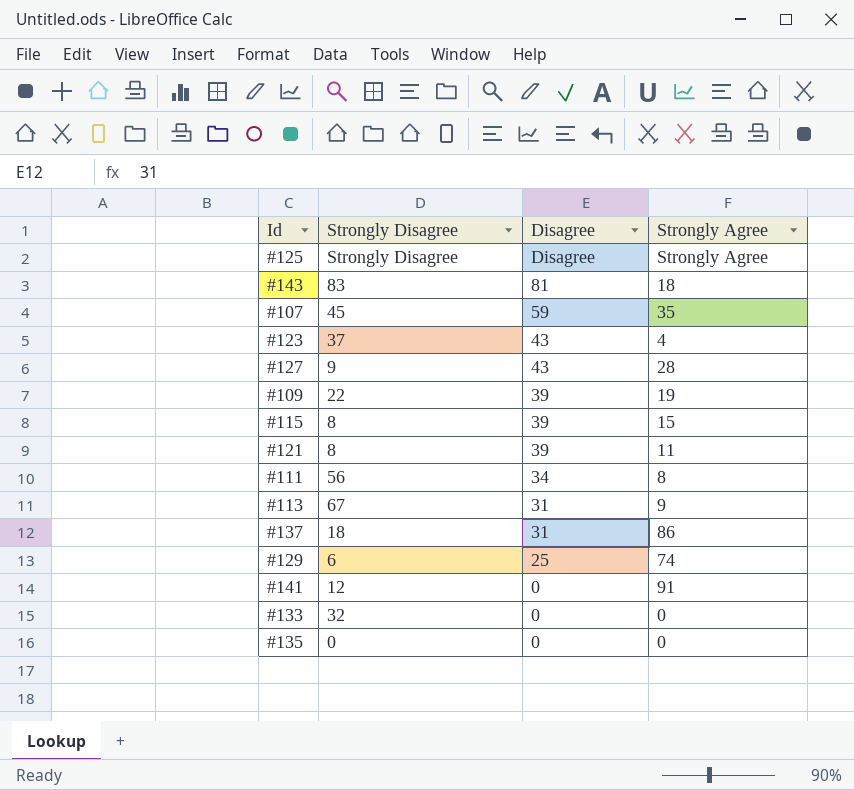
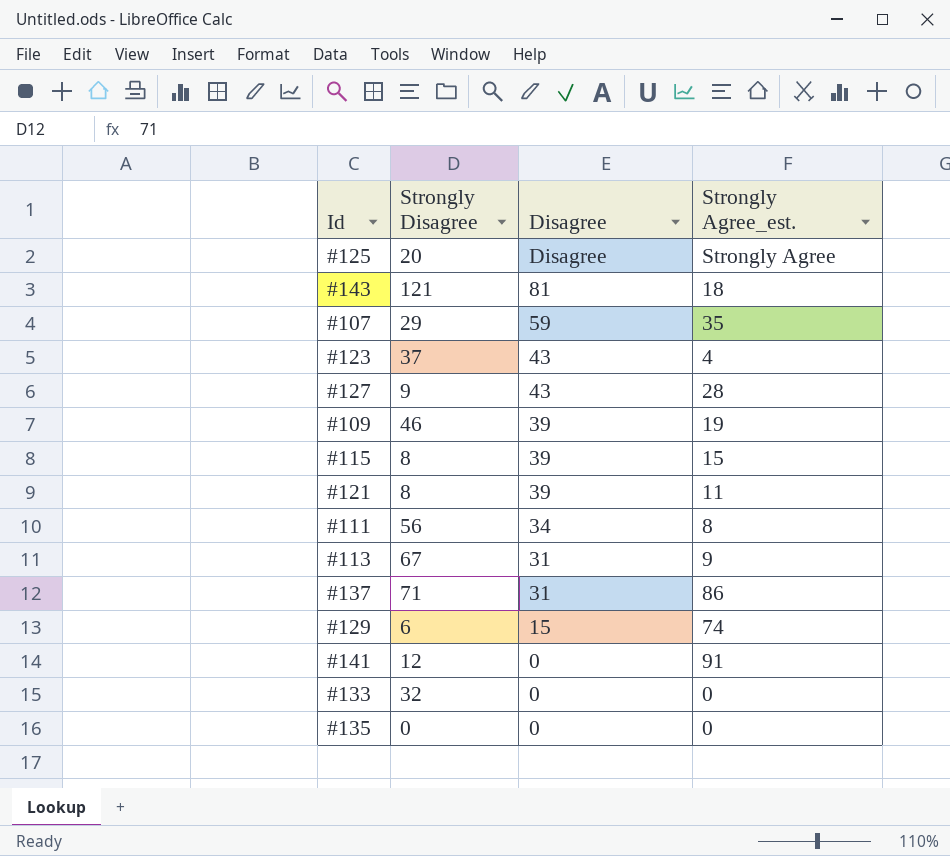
column name: Strongly Agree -> Strongly Agree_est.
#125 | Strongly Disagree: Strongly Disagree -> 20
#143 | Strongly Disagree: 83 -> 121
#107 | Strongly Disagree: 45 -> 29
#109 | Strongly Disagree: 22 -> 46
#137 | Strongly Disagree: 18 -> 71
#129 | Disagree: 25 -> 15

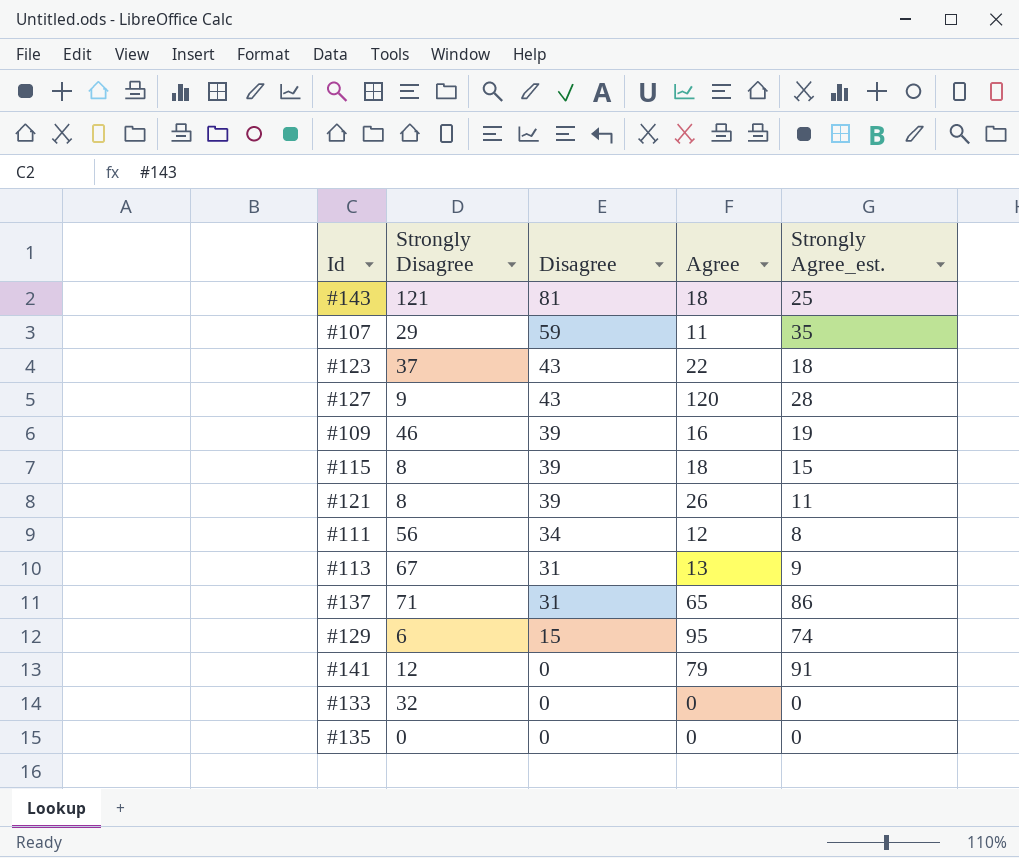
column Agree | position: none -> 4
row #125: 20 | Disagree | Strongly Agree -> none
#143 | Strongly Agree_est.: 18 -> 25
#123 | Strongly Agree_est.: 4 -> 18

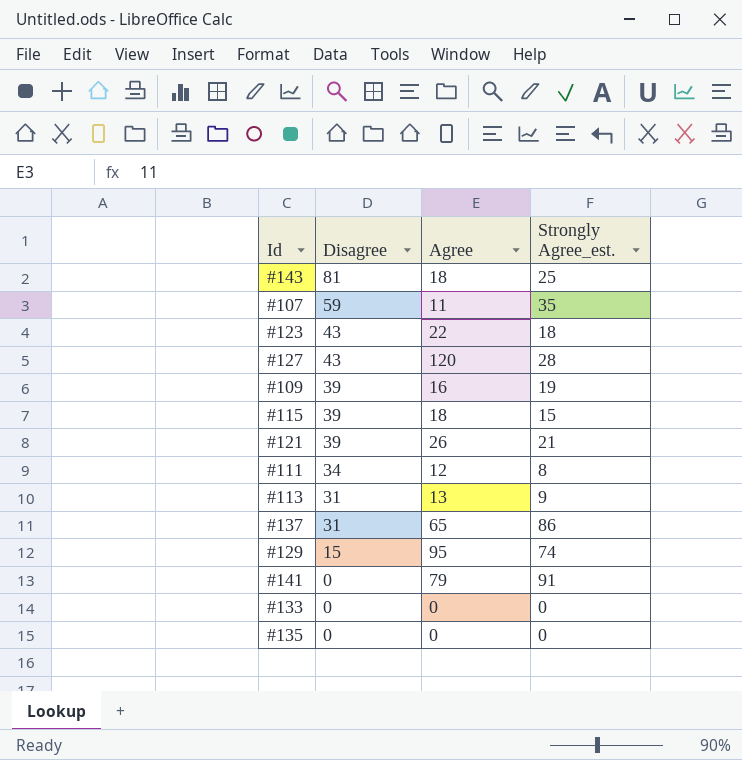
column Strongly Disagree | position: 2 -> none
#121 | Strongly Agree_est.: 11 -> 21

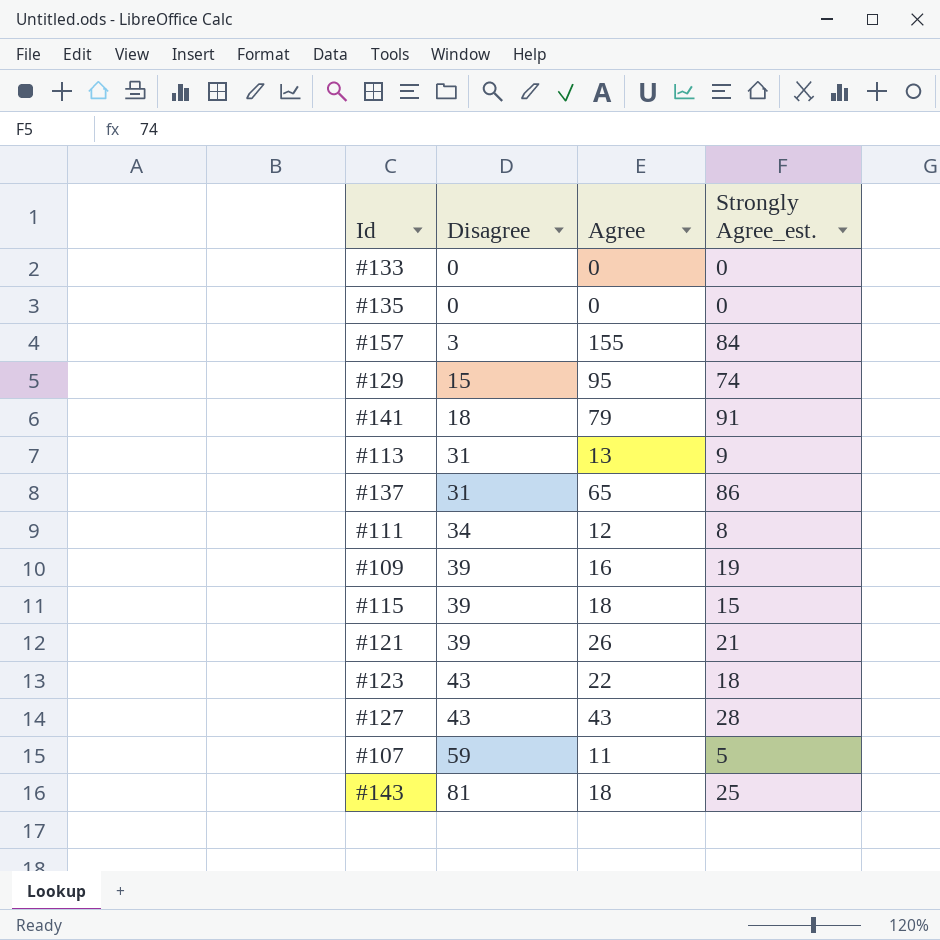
row order: Disagree descending -> Disagree ascending
row #157: none -> 3 | 155 | 84
#141 | Disagree: 0 -> 18
#127 | Agree: 120 -> 43
#107 | Strongly Agree_est.: 35 -> 5

